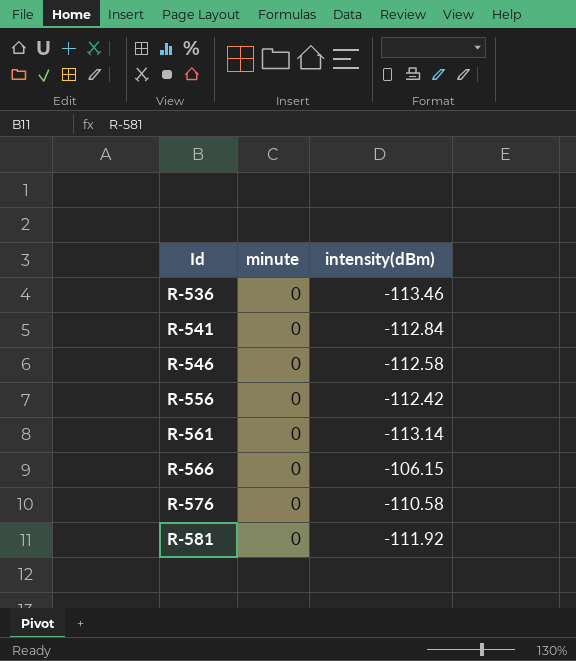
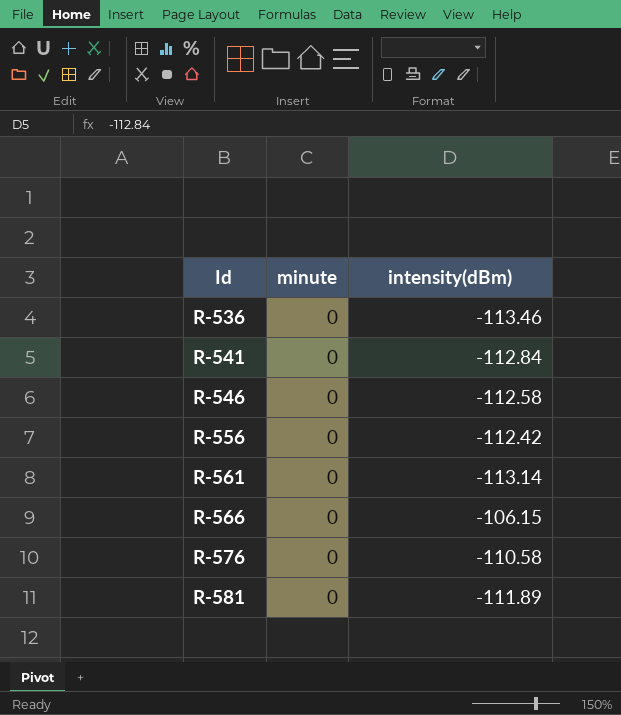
R-581 | intensity(dBm): -111.92 -> -111.89

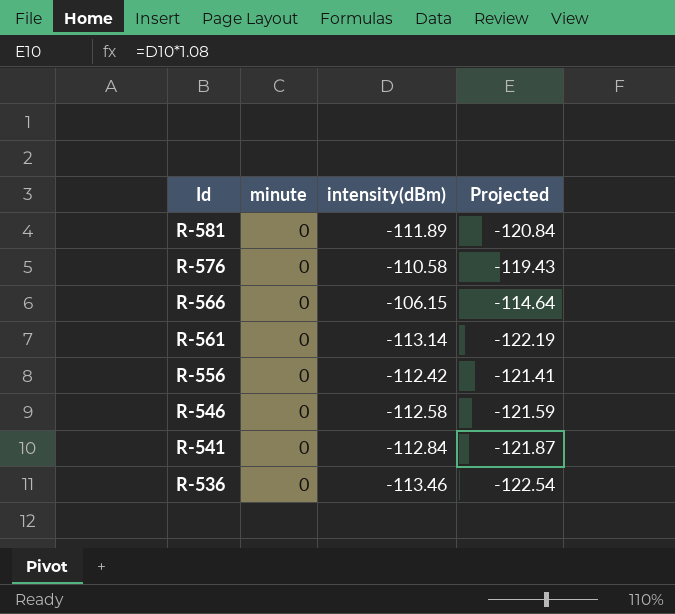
row order: Id ascending -> Id descending
column Projected | formula: none -> [intensity(dBm)] * 1.08

